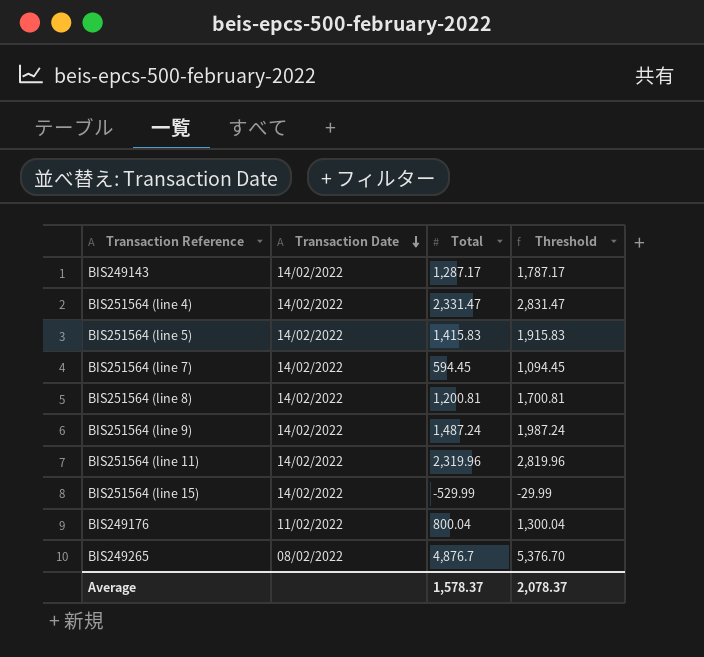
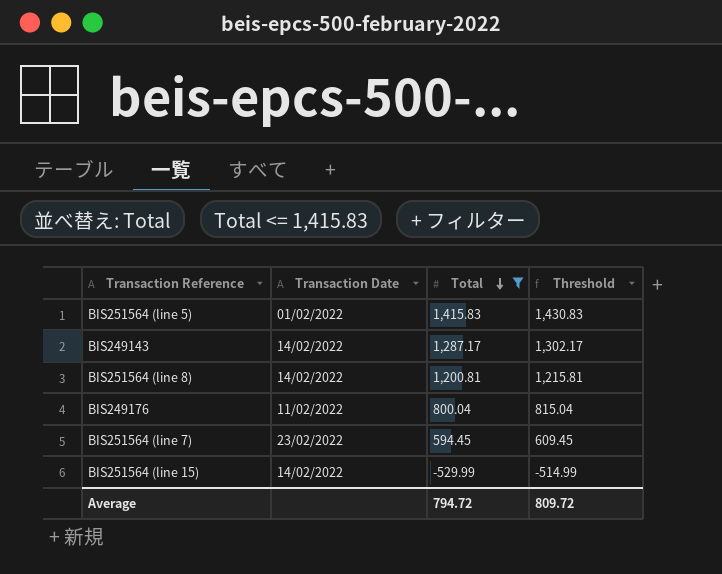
filter: none -> Total <= 1,415.83
row order: Transaction Date descending -> Total descending
column Threshold | formula: [Total] + 500 -> [Total] + 15
BIS251564 (line 5) | Transaction Date: 14/02/2022 -> 01/02/2022
BIS251564 (line 7) | Transaction Date: 14/02/2022 -> 23/02/2022
Average | Total: 1,578.37 -> 794.72
Average | Threshold: 2,078.37 -> 809.72

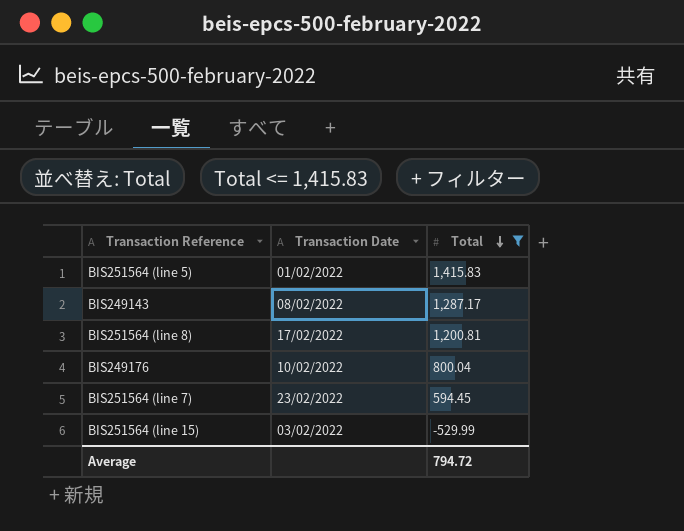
column Threshold | formula: [Total] + 15 -> none
BIS249143 | Transaction Date: 14/02/2022 -> 08/02/2022
BIS251564 (line 8) | Transaction Date: 14/02/2022 -> 17/02/2022
BIS249176 | Transaction Date: 11/02/2022 -> 10/02/2022
BIS251564 (line 15) | Transaction Date: 14/02/2022 -> 03/02/2022

